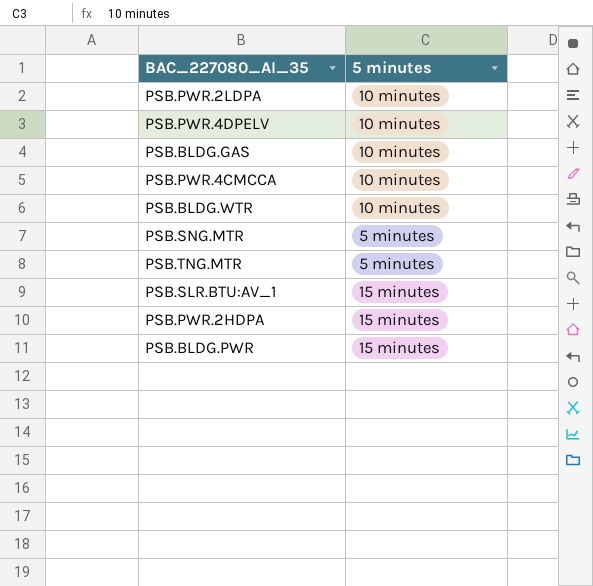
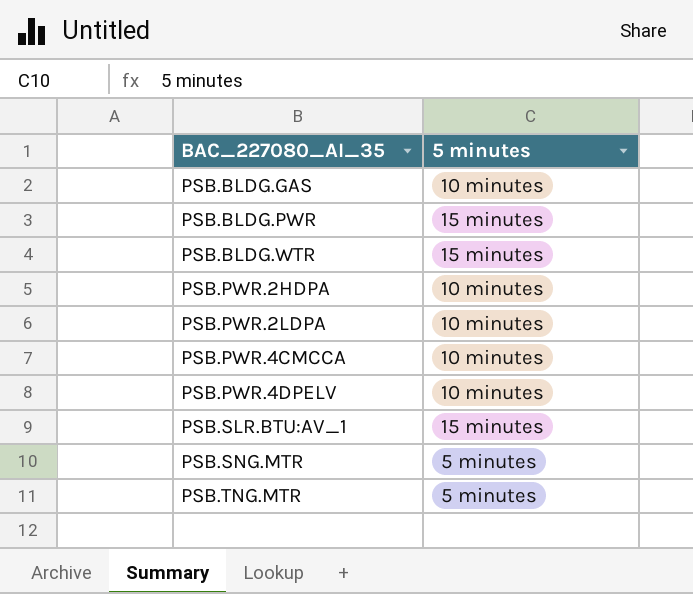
row order: none -> BAC_227080_AI_35 ascending
PSB.BLDG.WTR | 5 minutes: 10 minutes -> 15 minutes
PSB.PWR.2HDPA | 5 minutes: 15 minutes -> 10 minutes

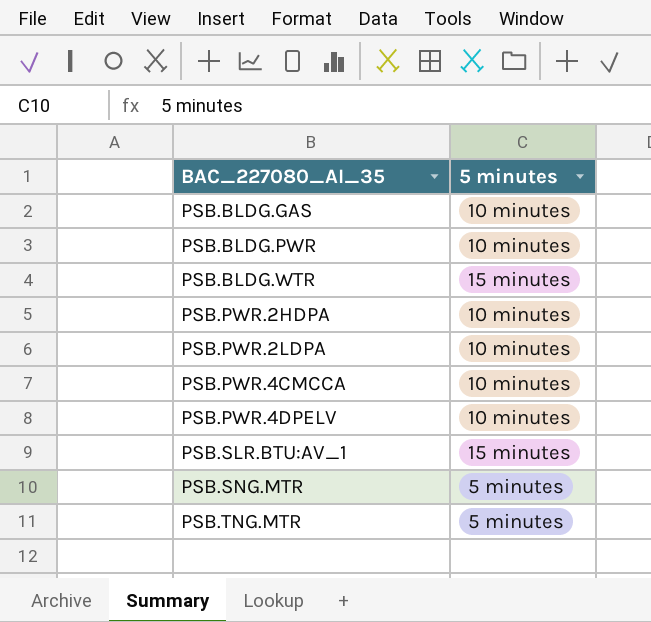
PSB.BLDG.PWR | 5 minutes: 15 minutes -> 10 minutes

